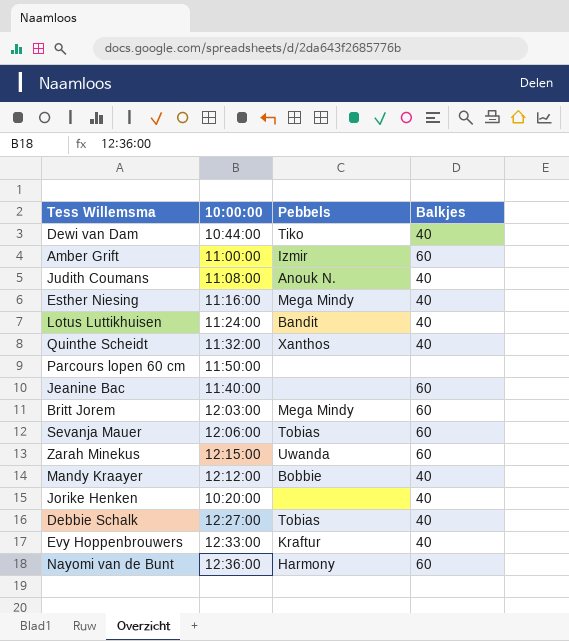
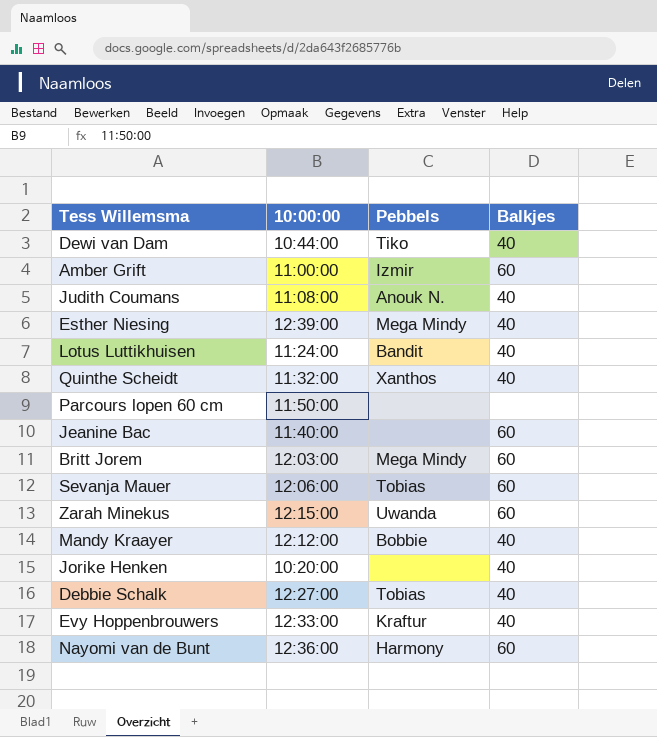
Esther Niesing | 10:00:00: 11:16:00 -> 12:39:00

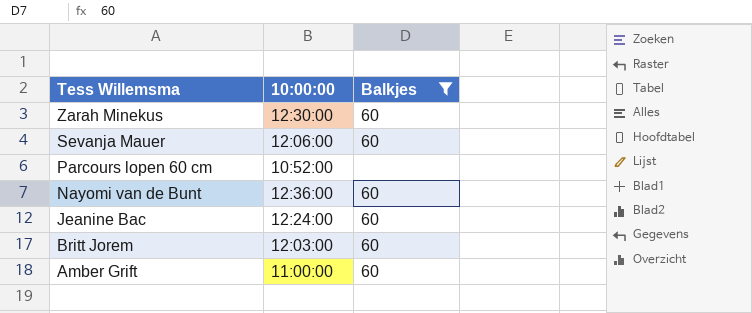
filter: none -> Balkjes != 40
row order: none -> Tess Willemsma descending
column Pebbels | position: 3 -> none
Zarah Minekus | 10:00:00: 12:15:00 -> 12:30:00
Parcours lopen 60 cm | 10:00:00: 11:50:00 -> 10:52:00
Jeanine Bac | 10:00:00: 11:40:00 -> 12:24:00

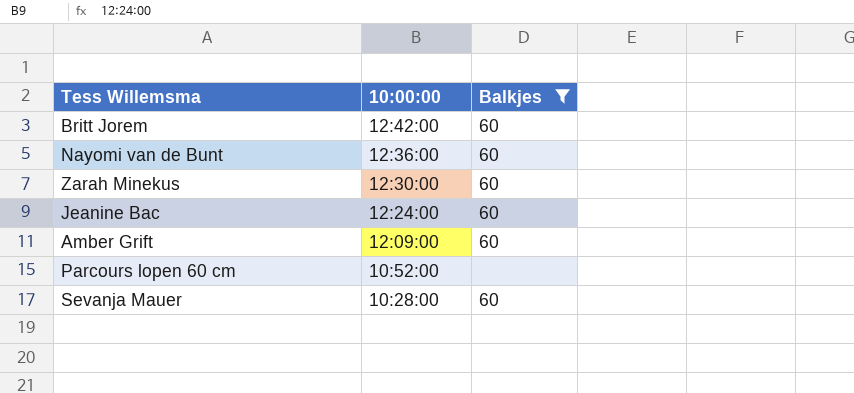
row order: Tess Willemsma descending -> 10:00:00 descending
Britt Jorem | 10:00:00: 12:03:00 -> 12:42:00
Amber Grift | 10:00:00: 11:00:00 -> 12:09:00
Sevanja Mauer | 10:00:00: 12:06:00 -> 10:28:00

